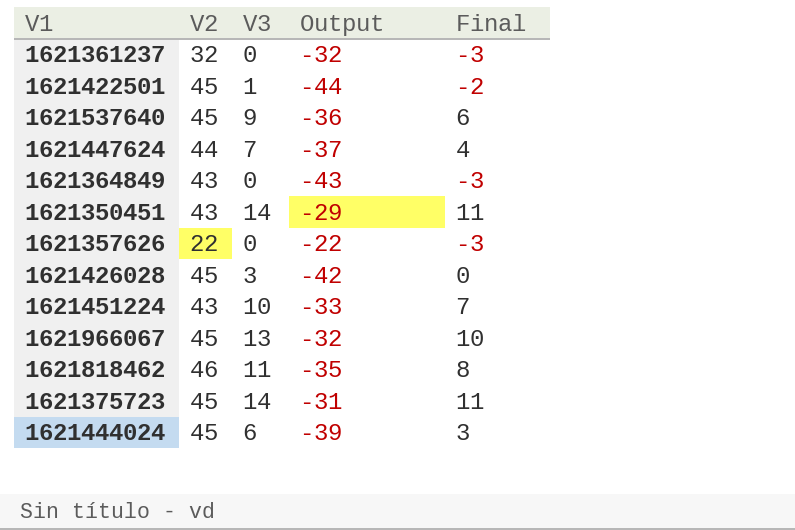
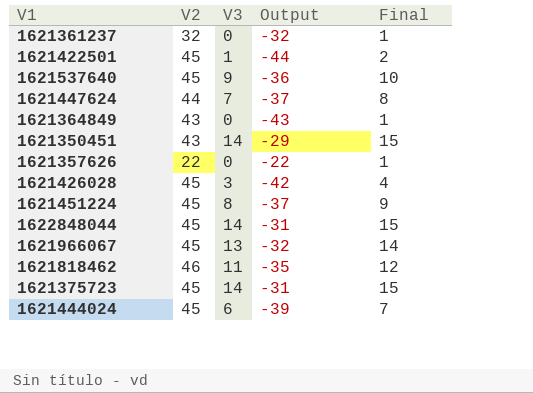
column Final | formula: [V3] - 3 -> [V3] + 1
1621451224 | V2: 43 -> 45
1621451224 | V3: 10 -> 8
1621451224 | Output: -33 -> -37
row 1622848044: none -> 45 | 14 | -31 | 15

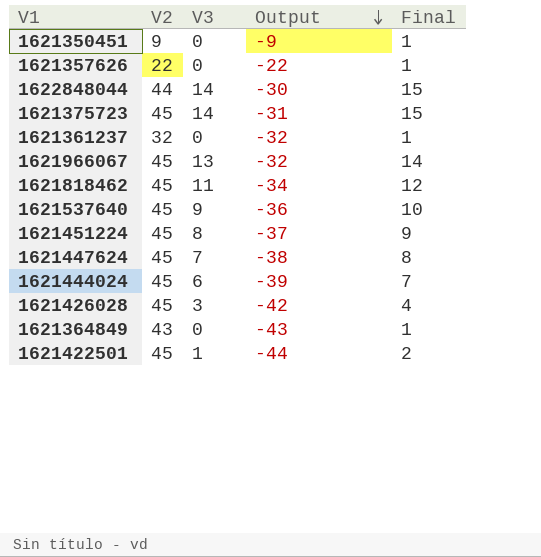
row order: none -> Output descending
1621350451 | V2: 43 -> 9
1621350451 | V3: 14 -> 0
1621350451 | Output: -29 -> -9
1621350451 | Final: 15 -> 1
1622848044 | V2: 45 -> 44
1622848044 | Output: -31 -> -30
1621818462 | V2: 46 -> 45
1621818462 | Output: -35 -> -34
1621447624 | V2: 44 -> 45
1621447624 | Output: -37 -> -38

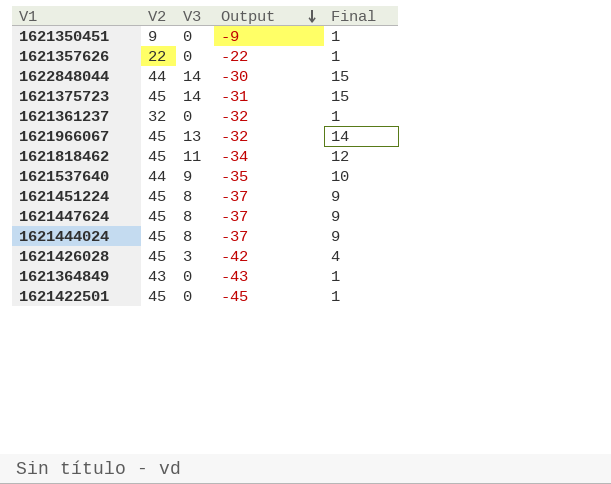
1621537640 | V2: 45 -> 44
1621537640 | Output: -36 -> -35
1621447624 | V3: 7 -> 8
1621447624 | Output: -38 -> -37
1621447624 | Final: 8 -> 9
1621444024 | V3: 6 -> 8
1621444024 | Output: -39 -> -37
1621444024 | Final: 7 -> 9
1621422501 | V3: 1 -> 0
1621422501 | Output: -44 -> -45
1621422501 | Final: 2 -> 1

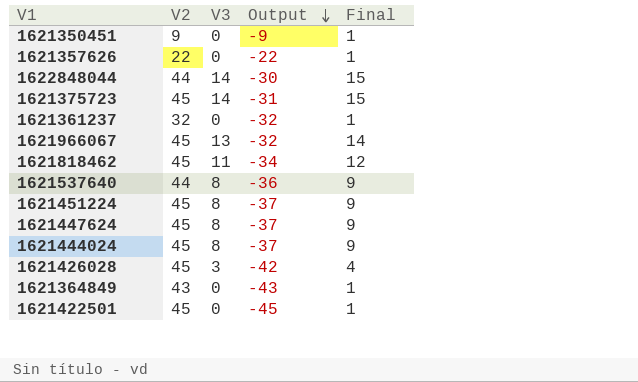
1621537640 | V3: 9 -> 8
1621537640 | Output: -35 -> -36
1621537640 | Final: 10 -> 9

